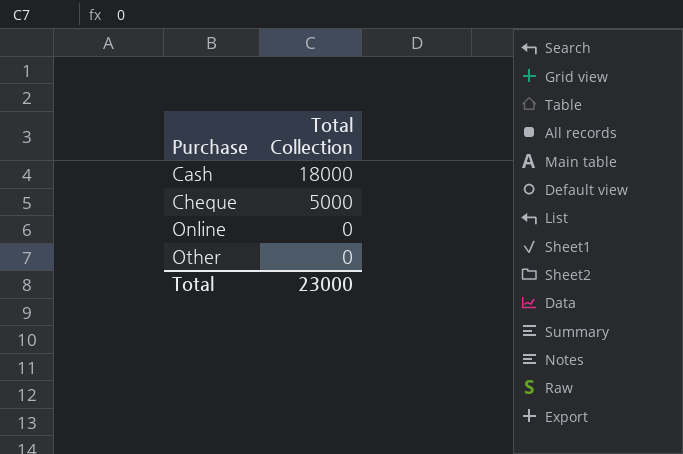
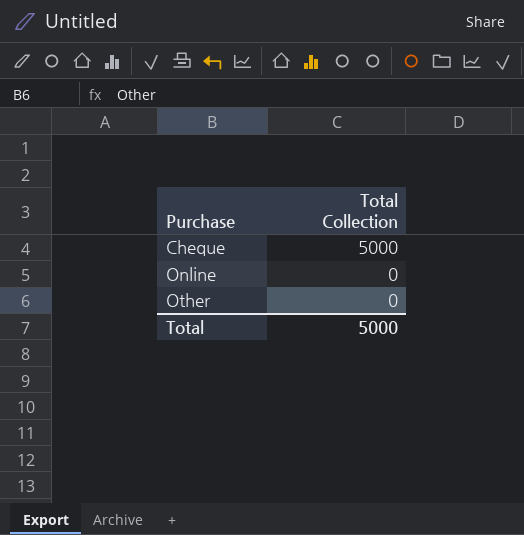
row Cash: 18000 -> none
Total | Total Collection: 23000 -> 5000

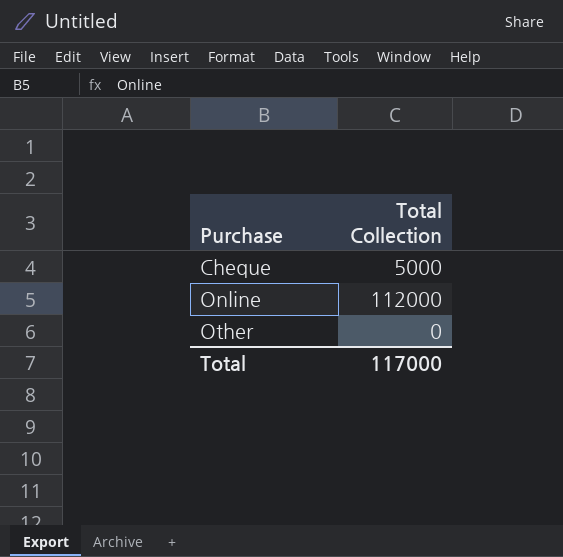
Online | Total Collection: 0 -> 112000
Total | Total Collection: 5000 -> 117000

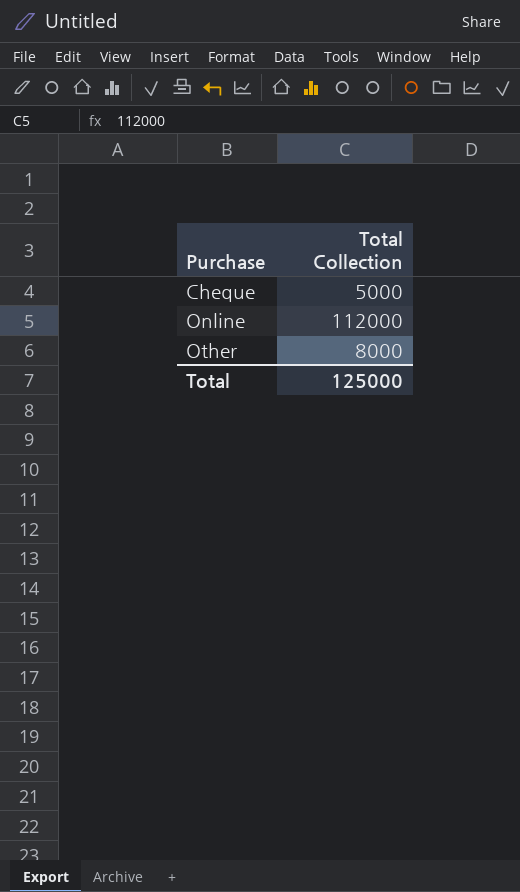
Other | Total Collection: 0 -> 8000
Total | Total Collection: 117000 -> 125000

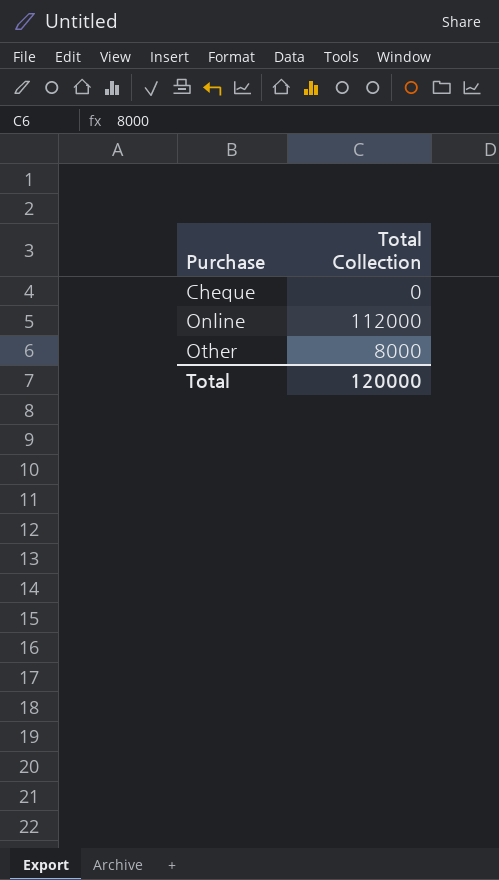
Cheque | Total Collection: 5000 -> 0
Total | Total Collection: 125000 -> 120000

